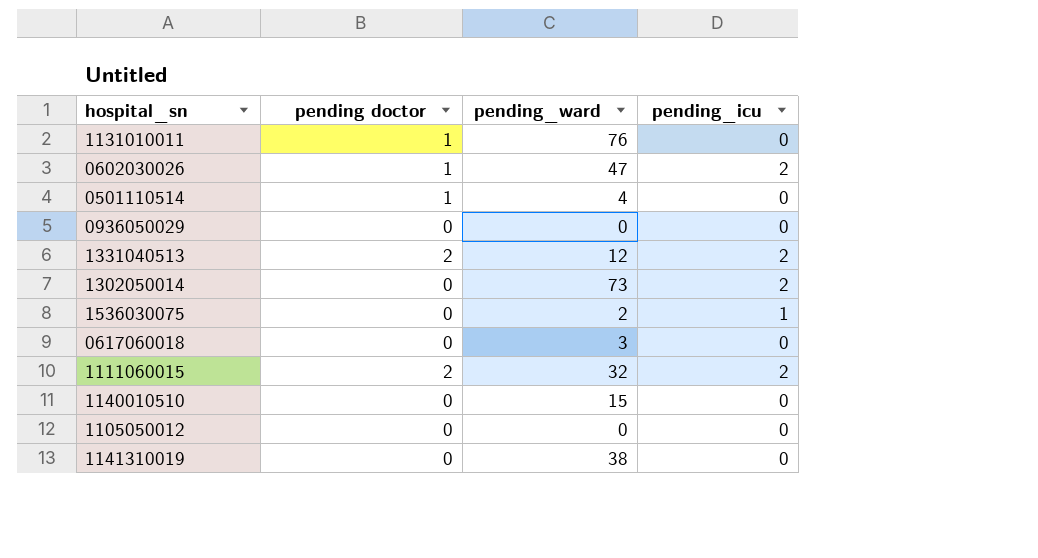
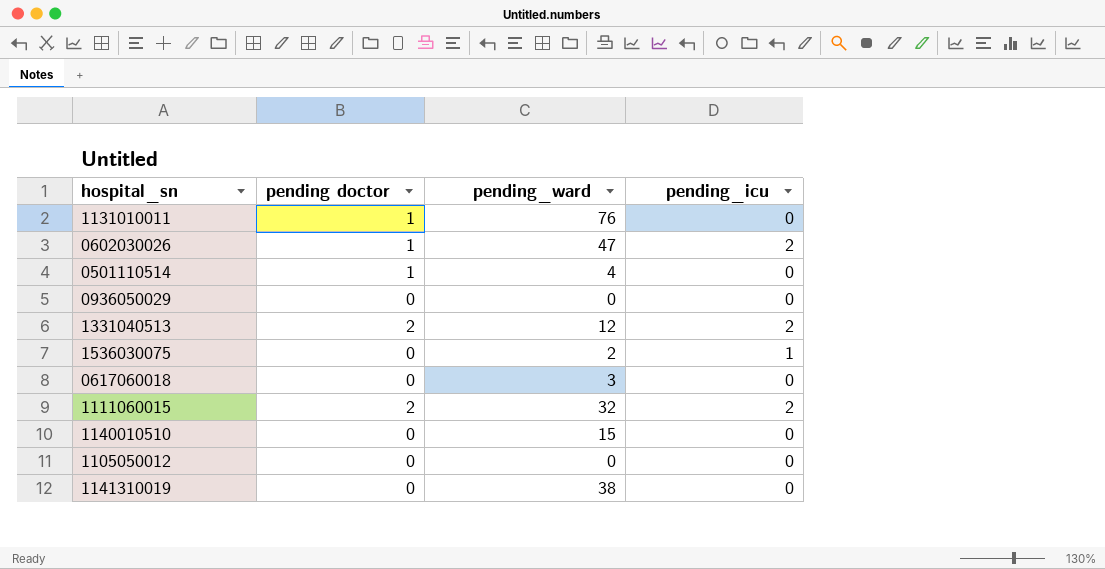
row 1302050014: 0 | 73 | 2 -> none

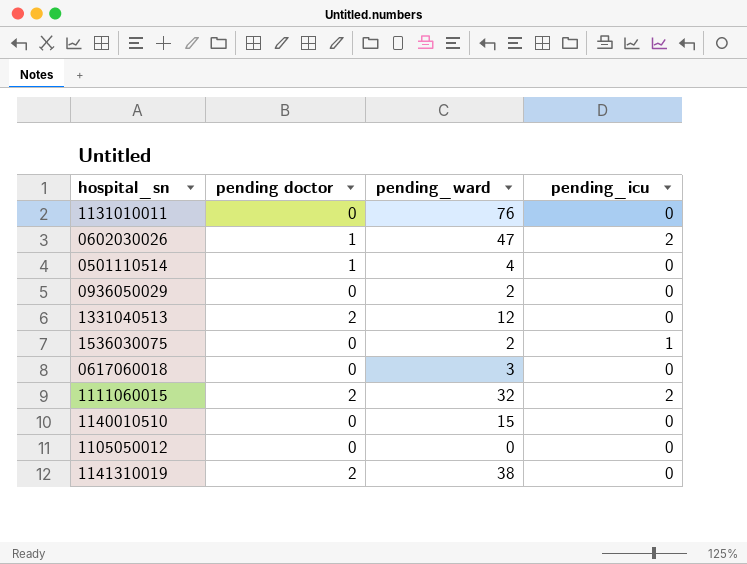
1131010011 | pending doctor: 1 -> 0
0936050029 | pending_ward: 0 -> 2
1331040513 | pending_icu: 2 -> 0
1141310019 | pending doctor: 0 -> 2

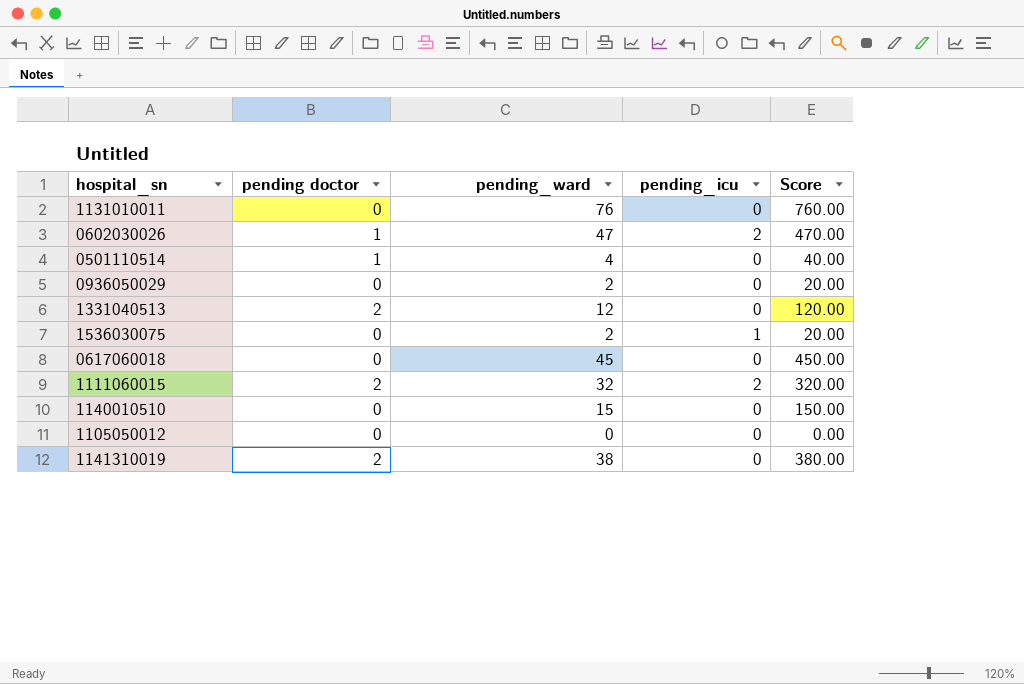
column Score | formula: none -> [pending_ward] * 10
0617060018 | pending_ward: 3 -> 45

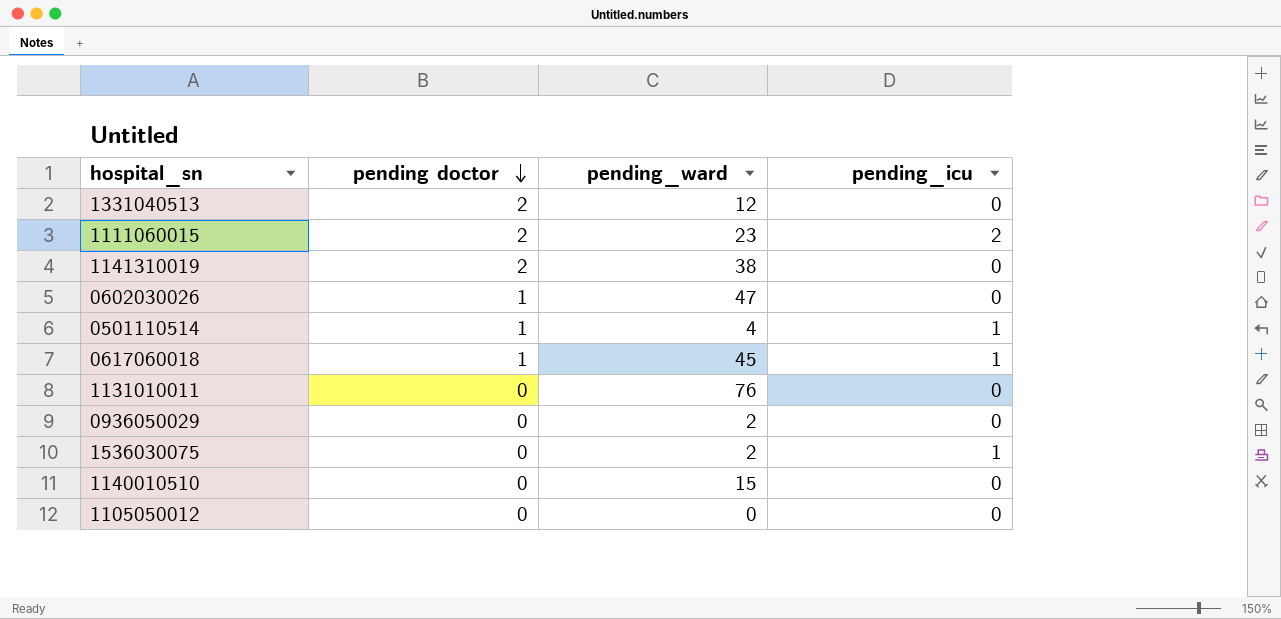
row order: none -> pending doctor descending
column Score | formula: [pending_ward] * 10 -> none
1111060015 | pending_ward: 32 -> 23
0602030026 | pending_icu: 2 -> 0
0501110514 | pending_icu: 0 -> 1
0617060018 | pending doctor: 0 -> 1
0617060018 | pending_icu: 0 -> 1

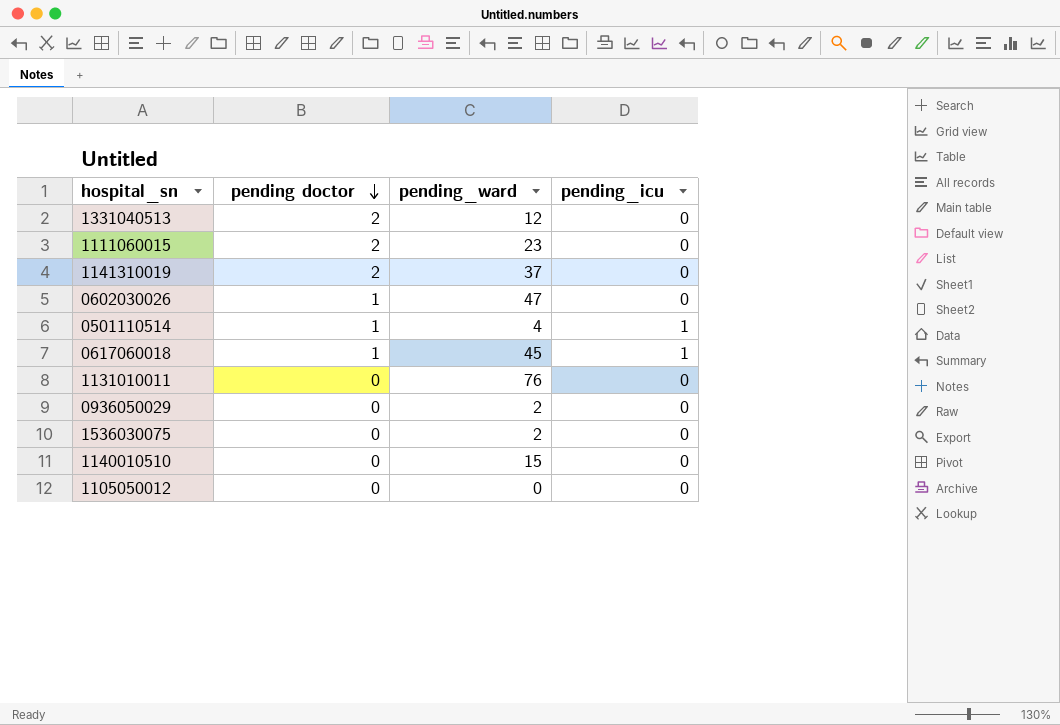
1111060015 | pending_icu: 2 -> 0
1141310019 | pending_ward: 38 -> 37
1536030075 | pending_icu: 1 -> 0

